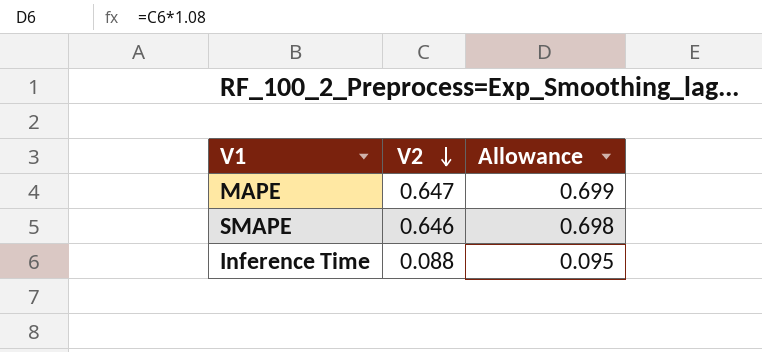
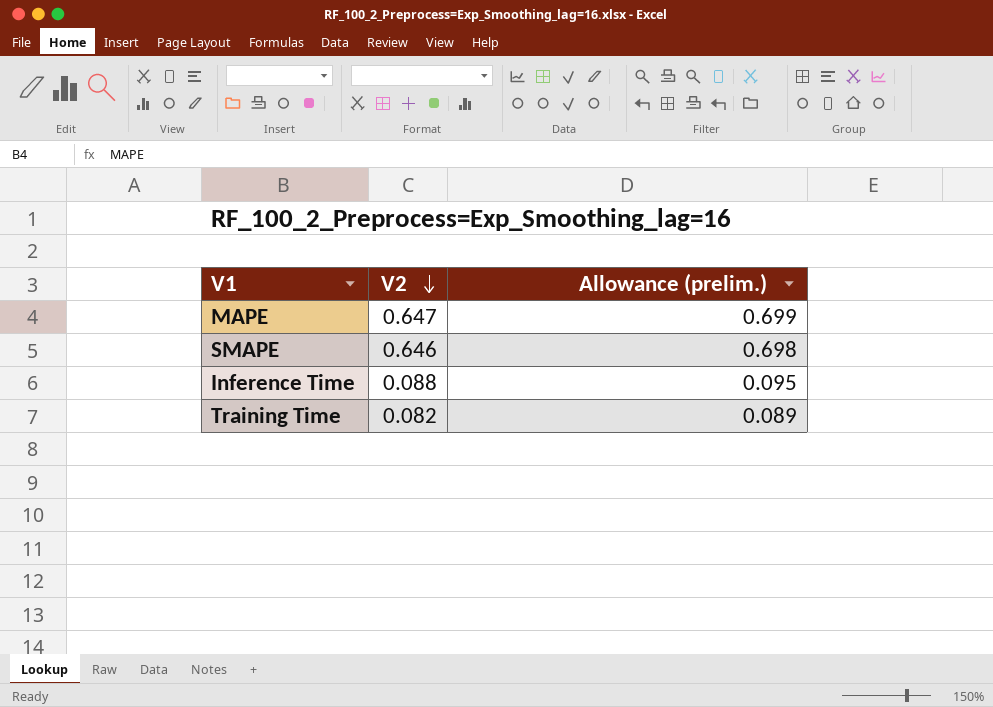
column name: Allowance -> Allowance (prelim.)
row Training Time: none -> 0.082 | 0.089

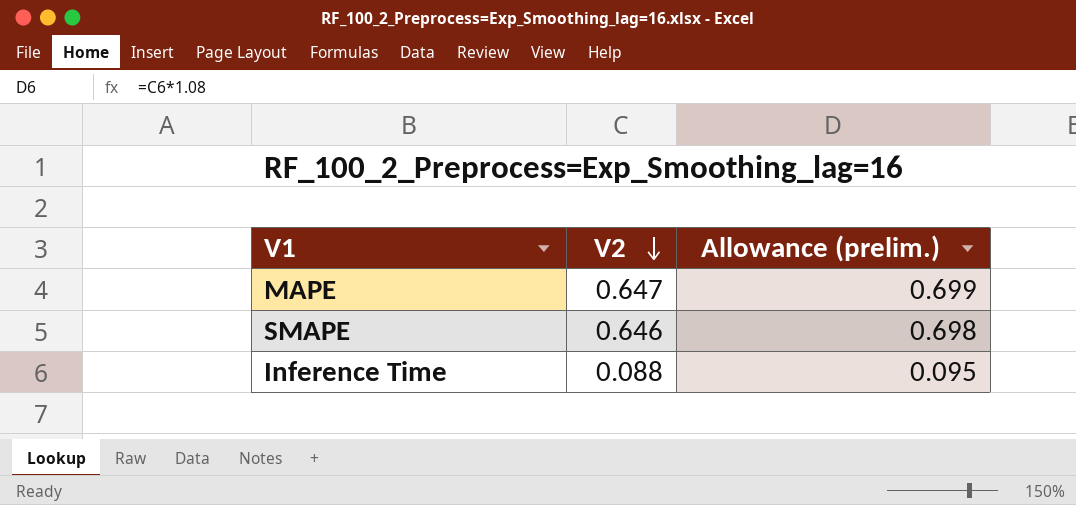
row Training Time: 0.082 | 0.089 -> none

